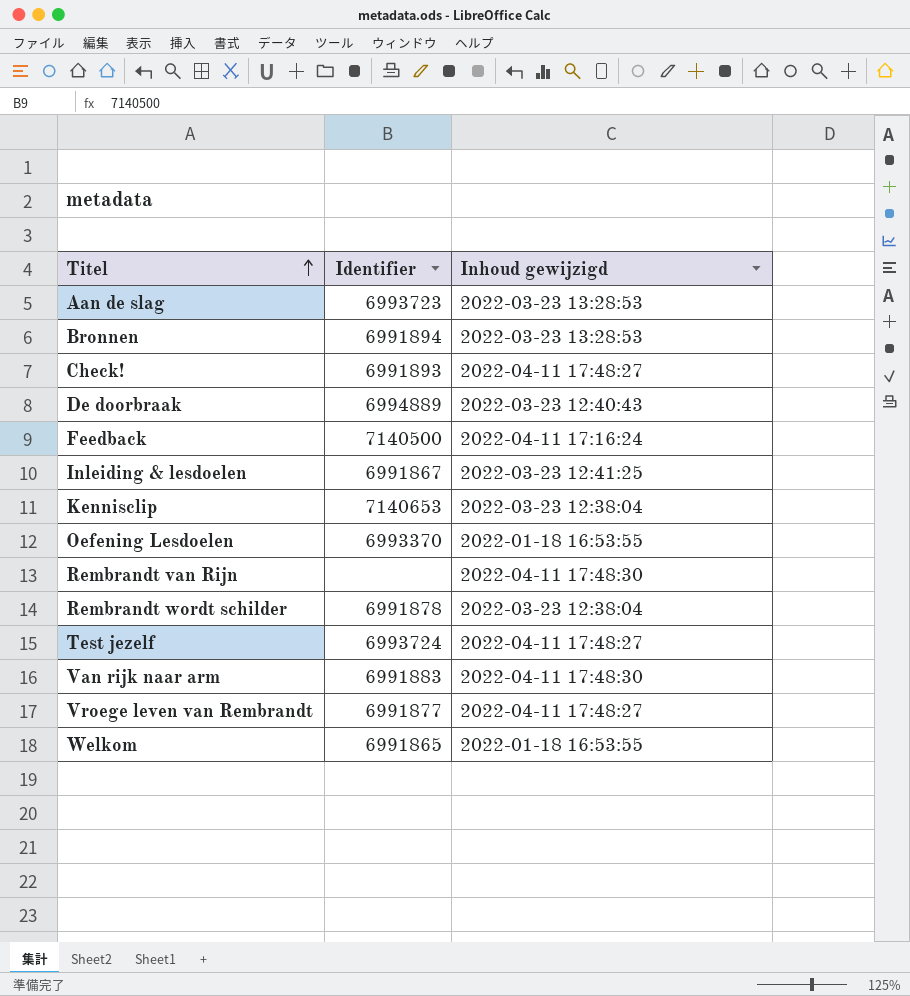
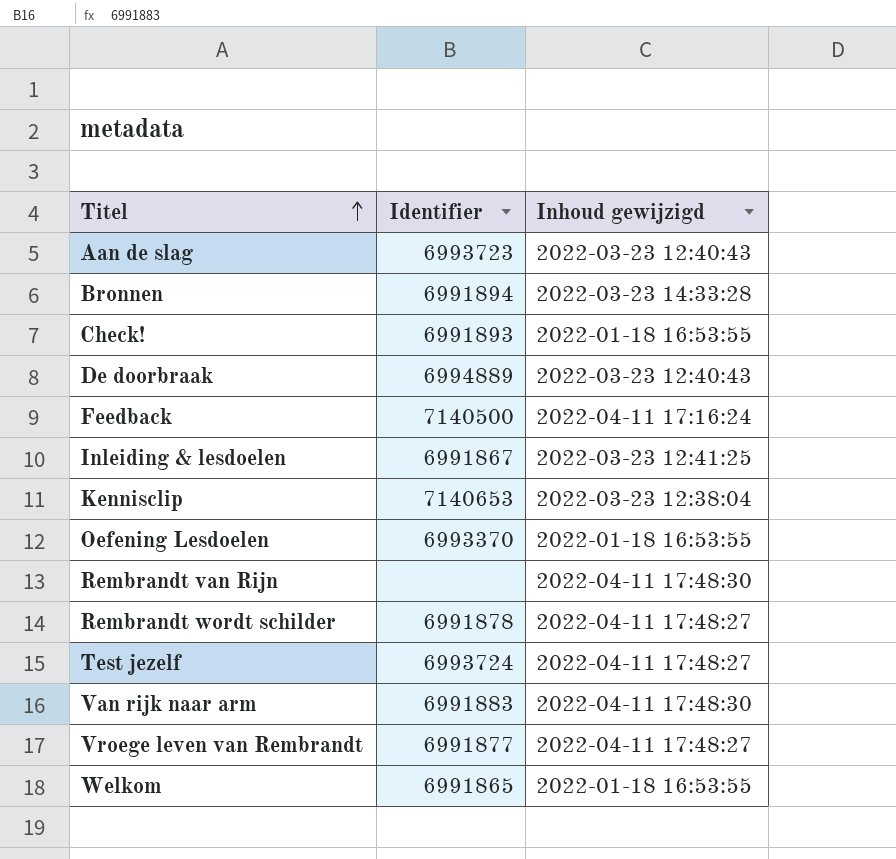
Aan de slag | Inhoud gewijzigd: 2022-03-23 13:28:53 -> 2022-03-23 12:40:43
Bronnen | Inhoud gewijzigd: 2022-03-23 13:28:53 -> 2022-03-23 14:33:28
Check! | Inhoud gewijzigd: 2022-04-11 17:48:27 -> 2022-01-18 16:53:55
Rembrandt wordt schilder | Inhoud gewijzigd: 2022-03-23 12:38:04 -> 2022-04-11 17:48:27

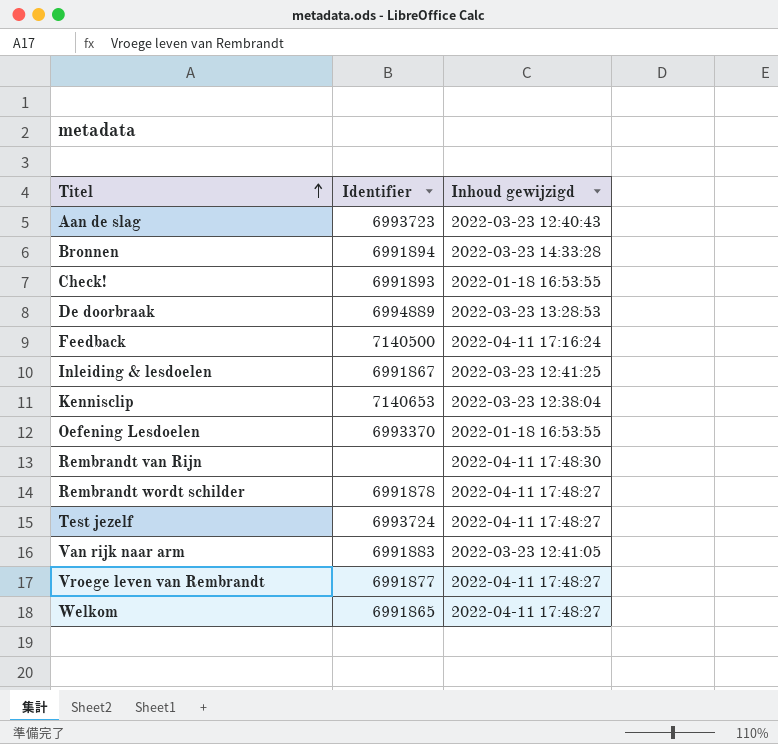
De doorbraak | Inhoud gewijzigd: 2022-03-23 12:40:43 -> 2022-03-23 13:28:53
Van rijk naar arm | Inhoud gewijzigd: 2022-04-11 17:48:30 -> 2022-03-23 12:41:05
Welkom | Inhoud gewijzigd: 2022-01-18 16:53:55 -> 2022-04-11 17:48:27

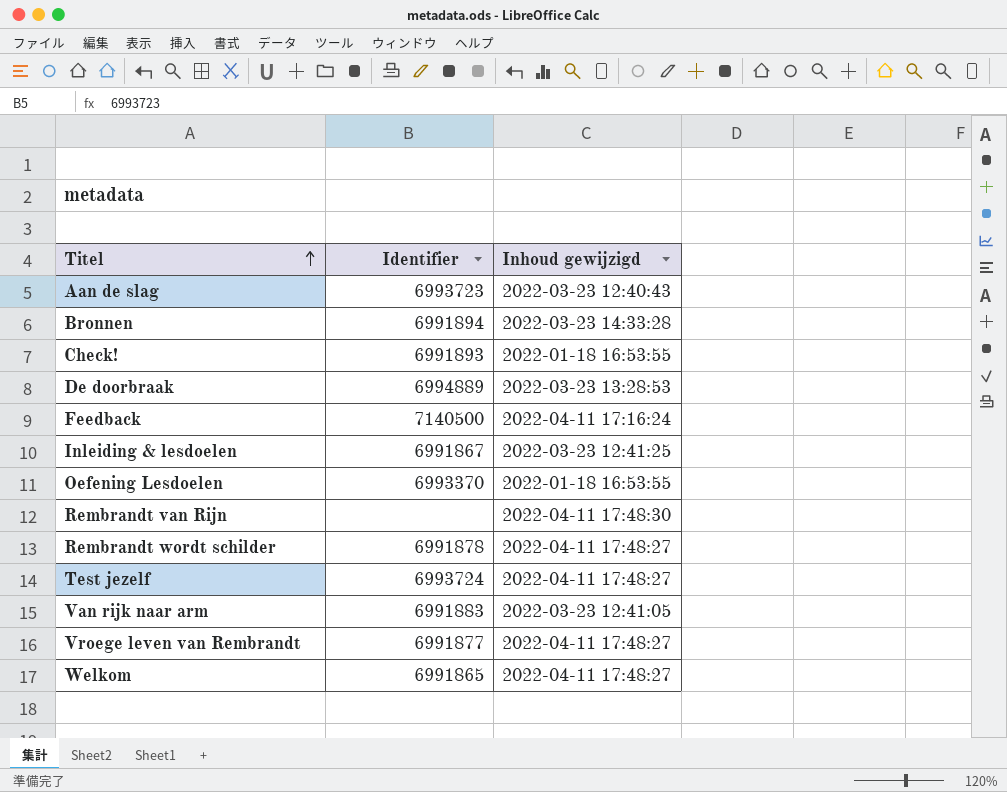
row Kennisclip: 7140653 | 2022-03-23 12:38:04 -> none

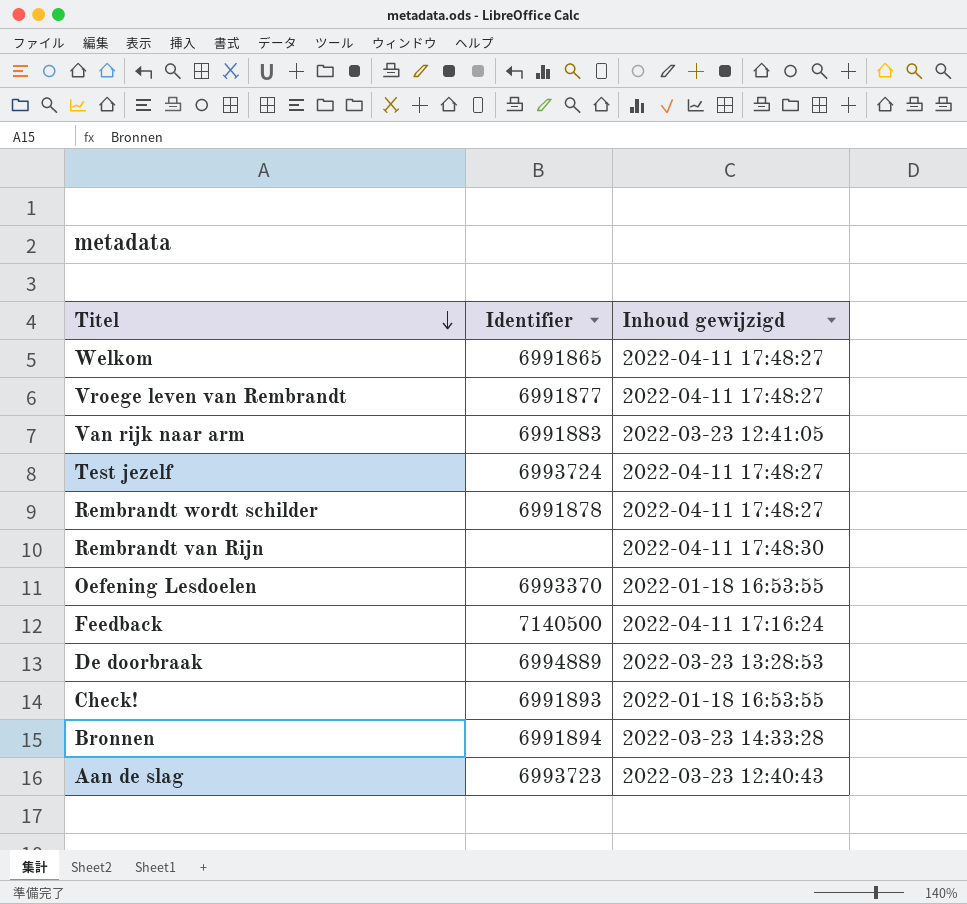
row order: Titel ascending -> Titel descending
row Inleiding & lesdoelen: 6991867 | 2022-03-23 12:41:25 -> none

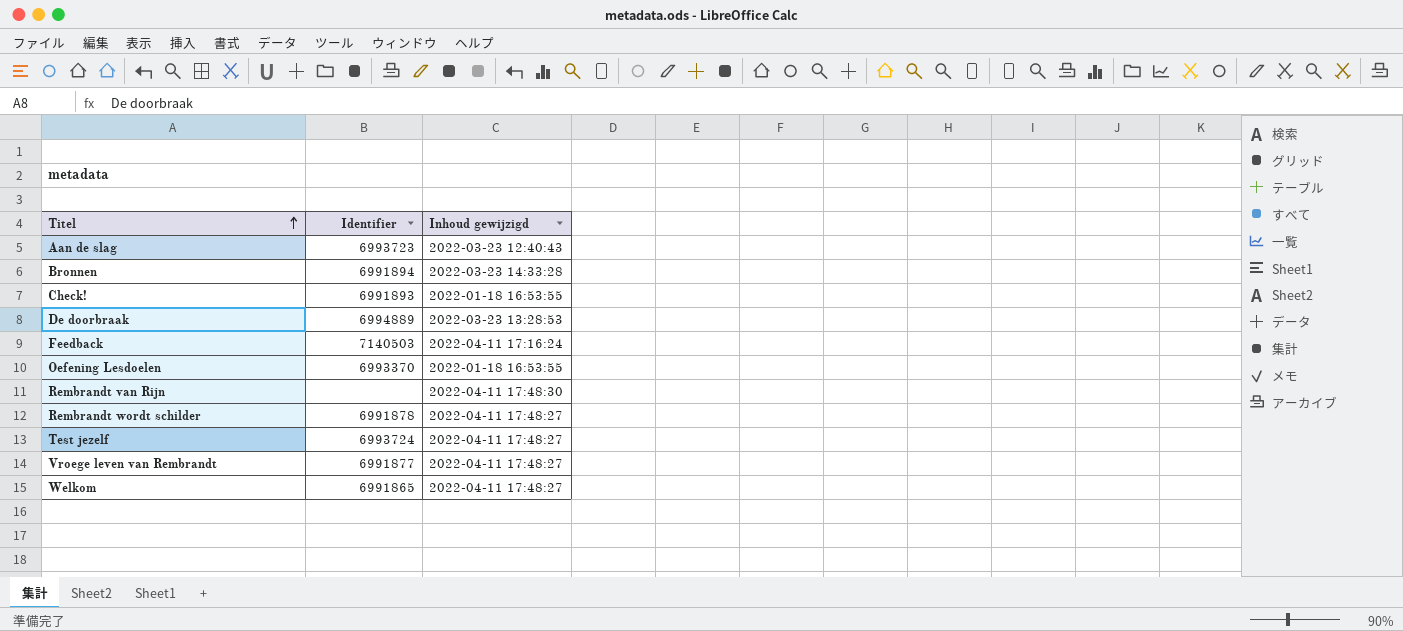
row order: Titel descending -> Titel ascending
row Van rijk naar arm: 6991883 | 2022-03-23 12:41:05 -> none
Feedback | Identifier: 7140500 -> 7140503

